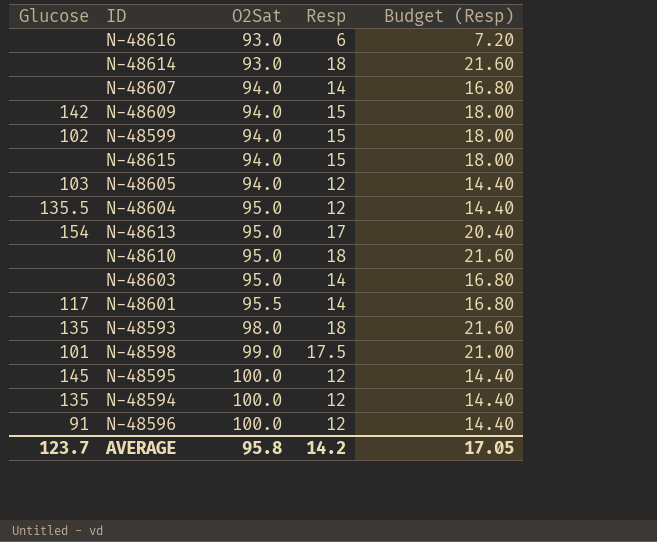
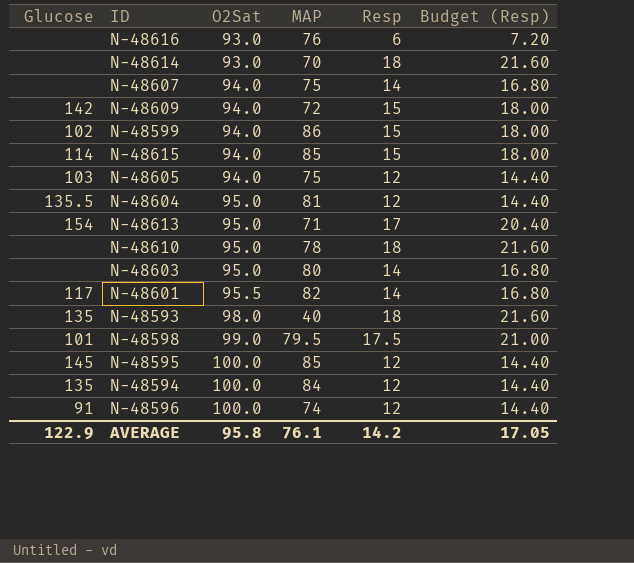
column MAP | position: none -> 4
N-48615 | Glucose: none -> 114
AVERAGE | Glucose: 123.7 -> 122.9

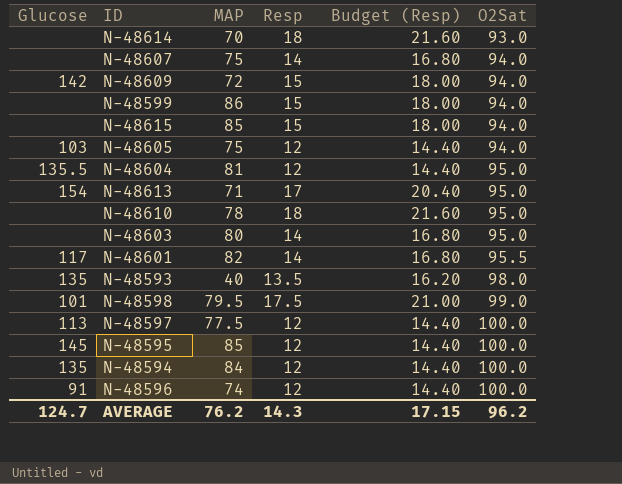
column O2Sat | position: 3 -> 6
row N-48616: none | 93.0 | 76 | 6 | 7.20 -> none
N-48599 | Glucose: 102 -> none
N-48615 | Glucose: 114 -> none
N-48593 | Resp: 18 -> 13.5
N-48593 | Budget (Resp): 21.60 -> 16.20
row N-48597: none -> 113 | 77.5 | 12 | 14.40 | 100.0
AVERAGE | Glucose: 122.9 -> 124.7
AVERAGE | MAP: 76.1 -> 76.2
AVERAGE | Resp: 14.2 -> 14.3
AVERAGE | Budget (Resp): 17.05 -> 17.15
AVERAGE | O2Sat: 95.8 -> 96.2

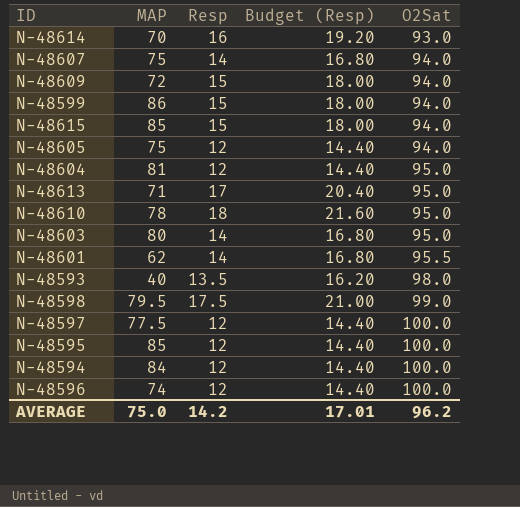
column Glucose | position: 1 -> none
N-48614 | Resp: 18 -> 16
N-48614 | Budget (Resp): 21.60 -> 19.20
N-48601 | MAP: 82 -> 62
AVERAGE | MAP: 76.2 -> 75.0
AVERAGE | Resp: 14.3 -> 14.2
AVERAGE | Budget (Resp): 17.15 -> 17.01

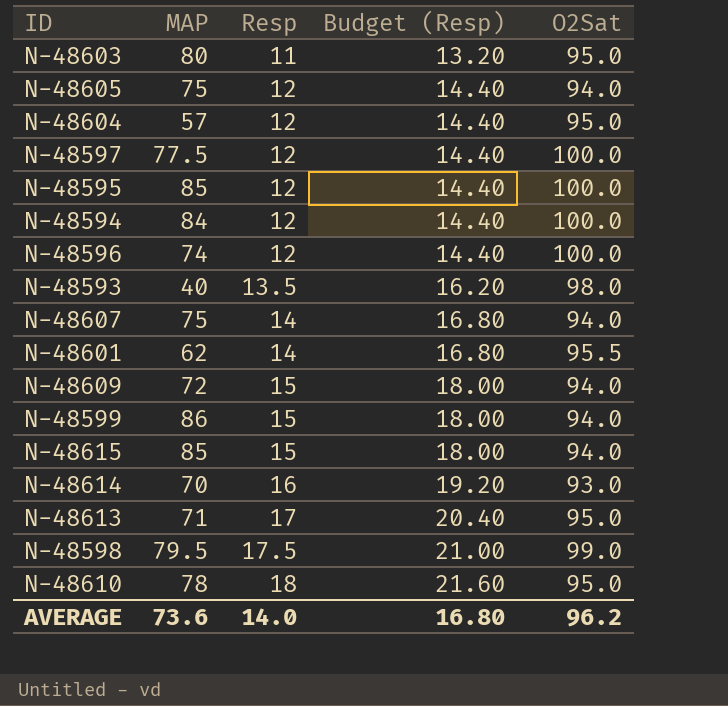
row order: O2Sat ascending -> Resp ascending
N-48603 | Resp: 14 -> 11
N-48603 | Budget (Resp): 16.80 -> 13.20
N-48604 | MAP: 81 -> 57
AVERAGE | MAP: 75.0 -> 73.6
AVERAGE | Resp: 14.2 -> 14.0
AVERAGE | Budget (Resp): 17.01 -> 16.80

